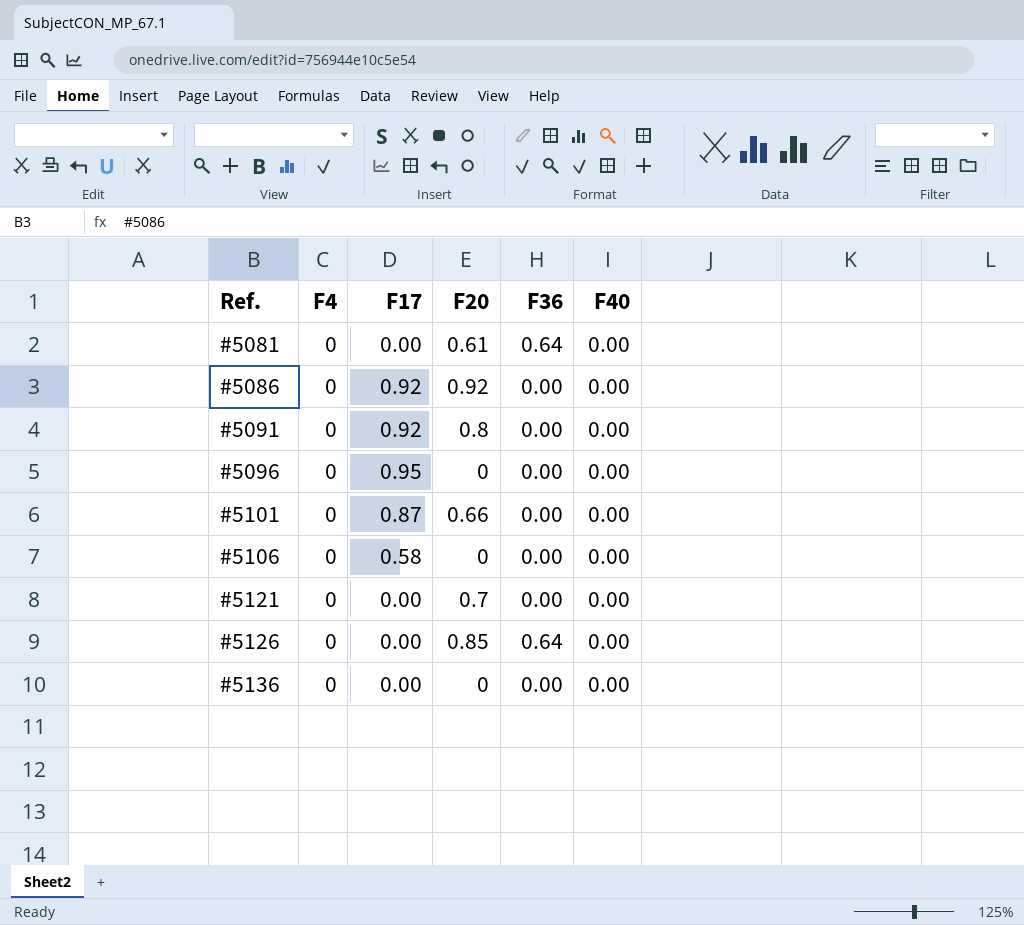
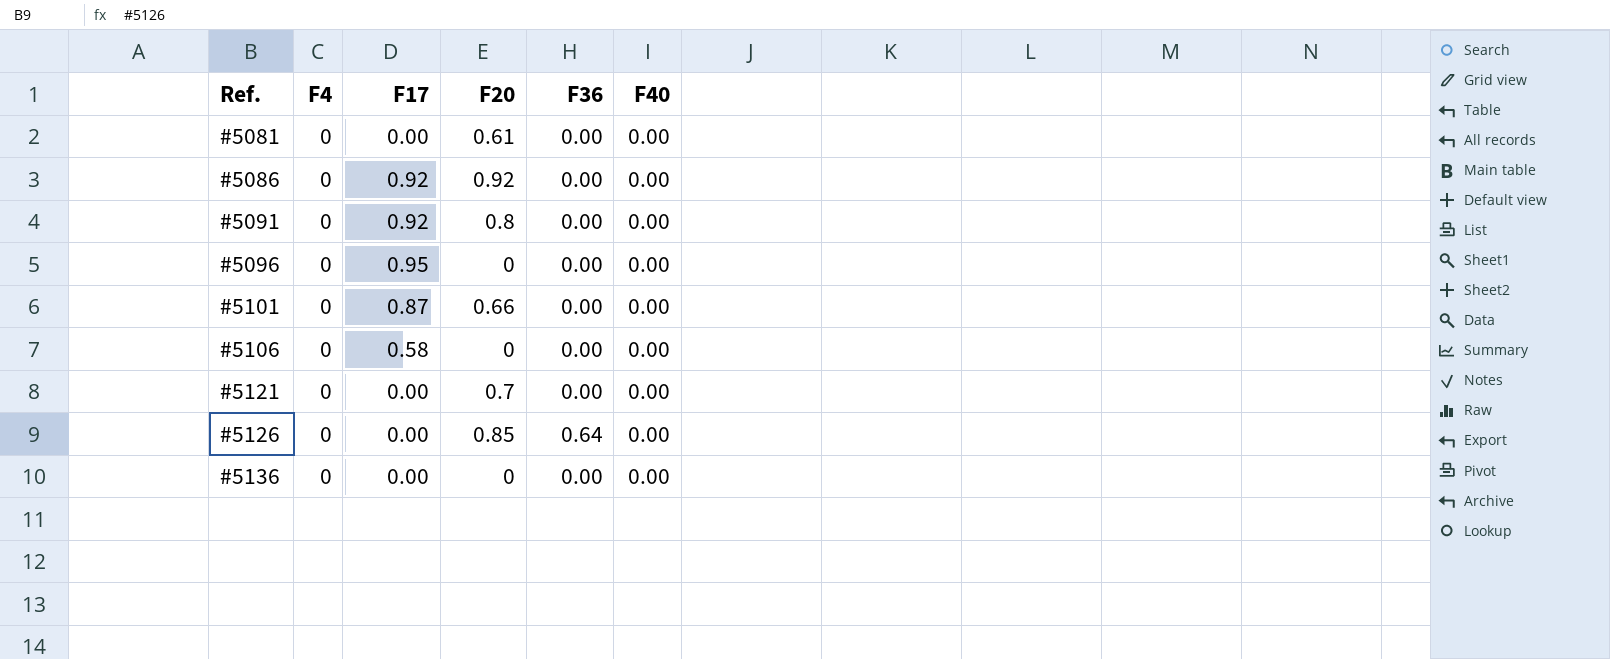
#5081 | F36: 0.64 -> 0.00

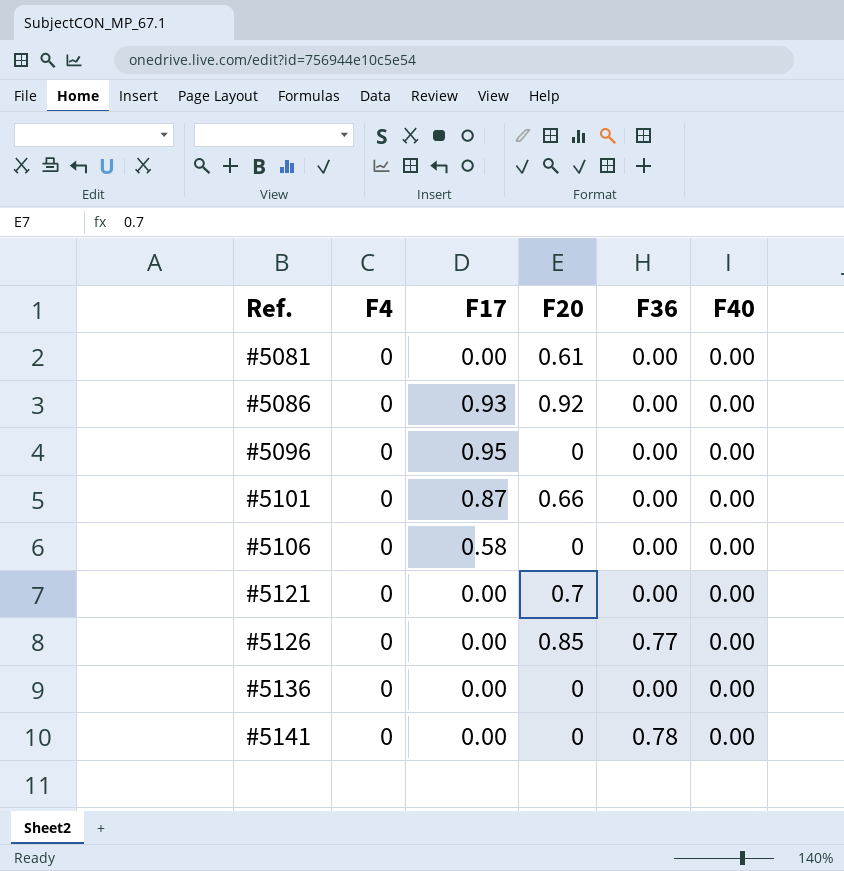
row #5091: 0 | 0.92 | 0.8 | 0.00 | 0.00 -> none
#5086 | F17: 0.92 -> 0.93
#5126 | F36: 0.64 -> 0.77
row #5141: none -> 0 | 0.00 | 0 | 0.78 | 0.00

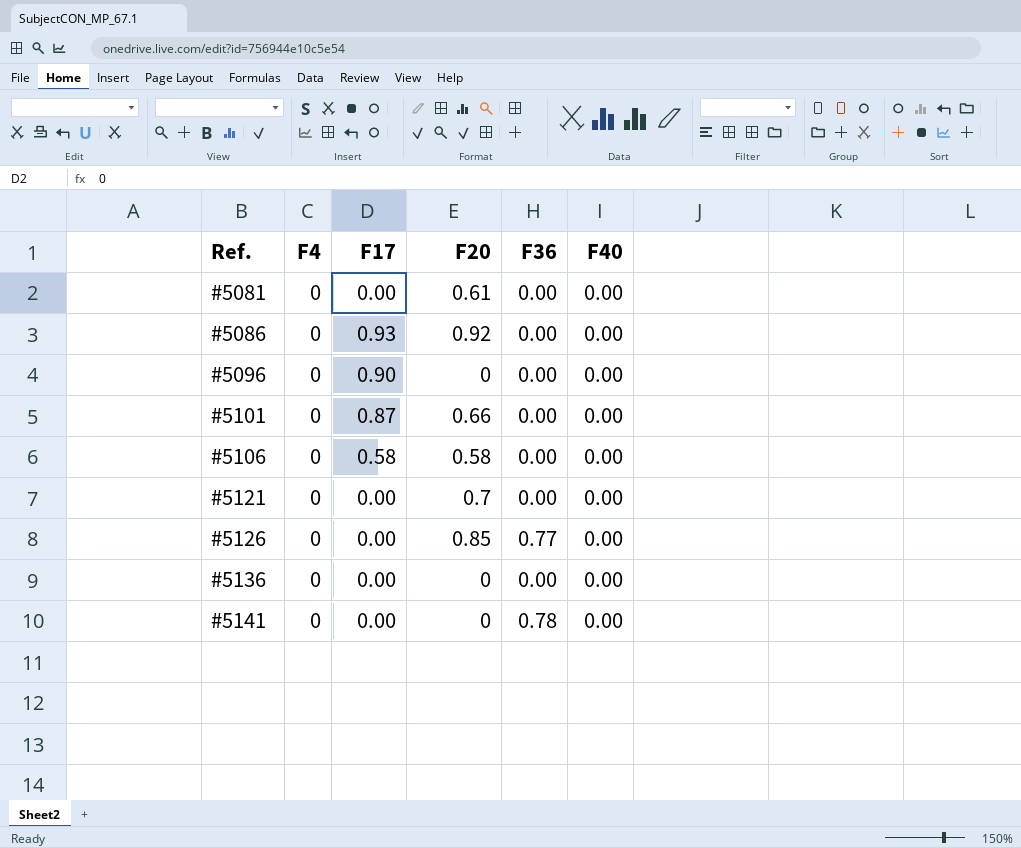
#5096 | F17: 0.95 -> 0.90
#5106 | F20: 0 -> 0.58

